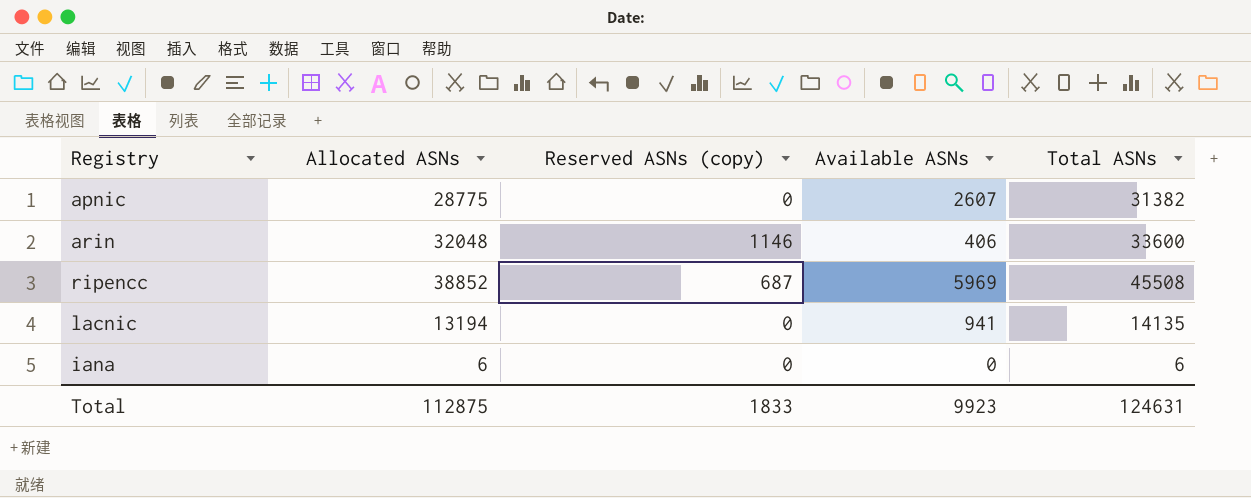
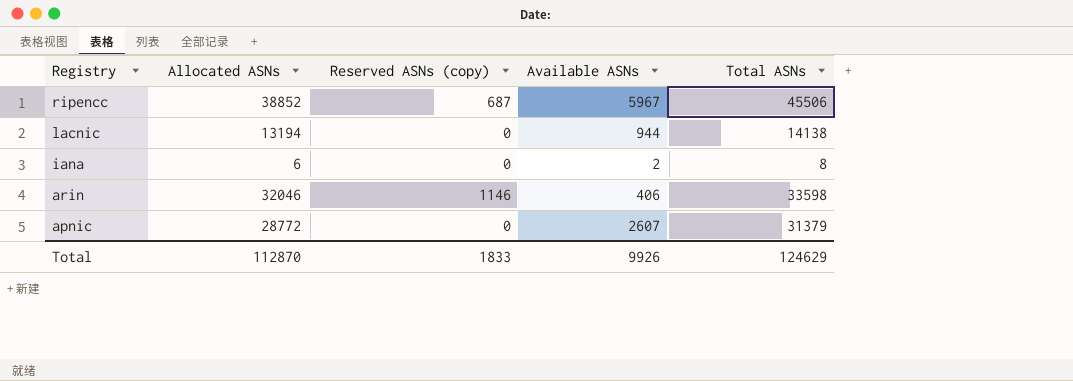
row order: none -> Registry descending
ripencc | Available ASNs: 5969 -> 5967
ripencc | Total ASNs: 45508 -> 45506
lacnic | Available ASNs: 941 -> 944
lacnic | Total ASNs: 14135 -> 14138
iana | Available ASNs: 0 -> 2
iana | Total ASNs: 6 -> 8
arin | Allocated ASNs: 32048 -> 32046
arin | Total ASNs: 33600 -> 33598
apnic | Allocated ASNs: 28775 -> 28772
apnic | Total ASNs: 31382 -> 31379
Total | Allocated ASNs: 112875 -> 112870
Total | Available ASNs: 9923 -> 9926
Total | Total ASNs: 124631 -> 124629

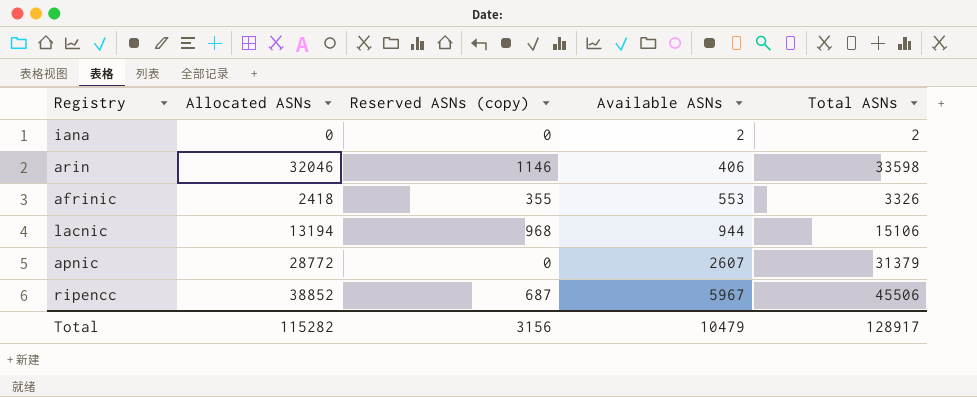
row order: Registry descending -> Available ASNs ascending
iana | Allocated ASNs: 6 -> 0
iana | Total ASNs: 8 -> 2
row afrinic: none -> 2418 | 355 | 553 | 3326
lacnic | Reserved ASNs (copy): 0 -> 968
lacnic | Total ASNs: 14138 -> 15106
Total | Allocated ASNs: 112870 -> 115282
Total | Reserved ASNs (copy): 1833 -> 3156
Total | Available ASNs: 9926 -> 10479
Total | Total ASNs: 124629 -> 128917

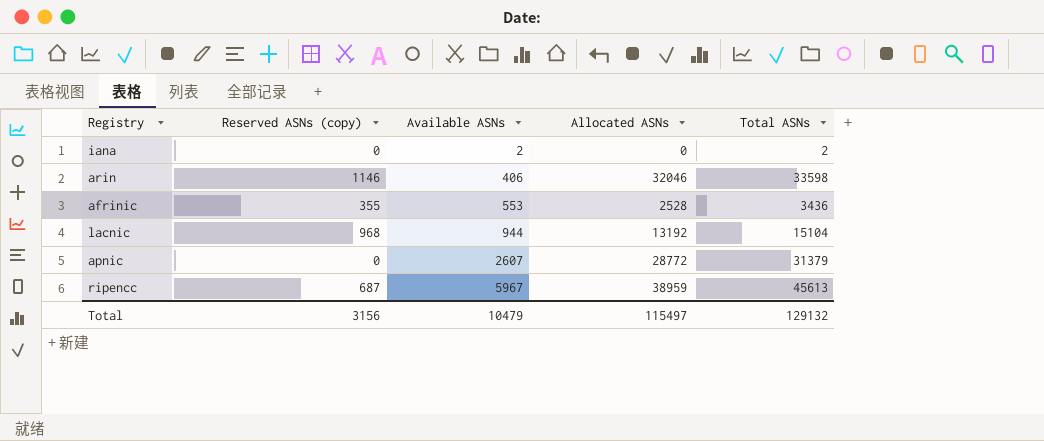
column Allocated ASNs | position: 2 -> 4
afrinic | Allocated ASNs: 2418 -> 2528
afrinic | Total ASNs: 3326 -> 3436
lacnic | Allocated ASNs: 13194 -> 13192
lacnic | Total ASNs: 15106 -> 15104
ripencc | Allocated ASNs: 38852 -> 38959
ripencc | Total ASNs: 45506 -> 45613
Total | Allocated ASNs: 115282 -> 115497
Total | Total ASNs: 128917 -> 129132

